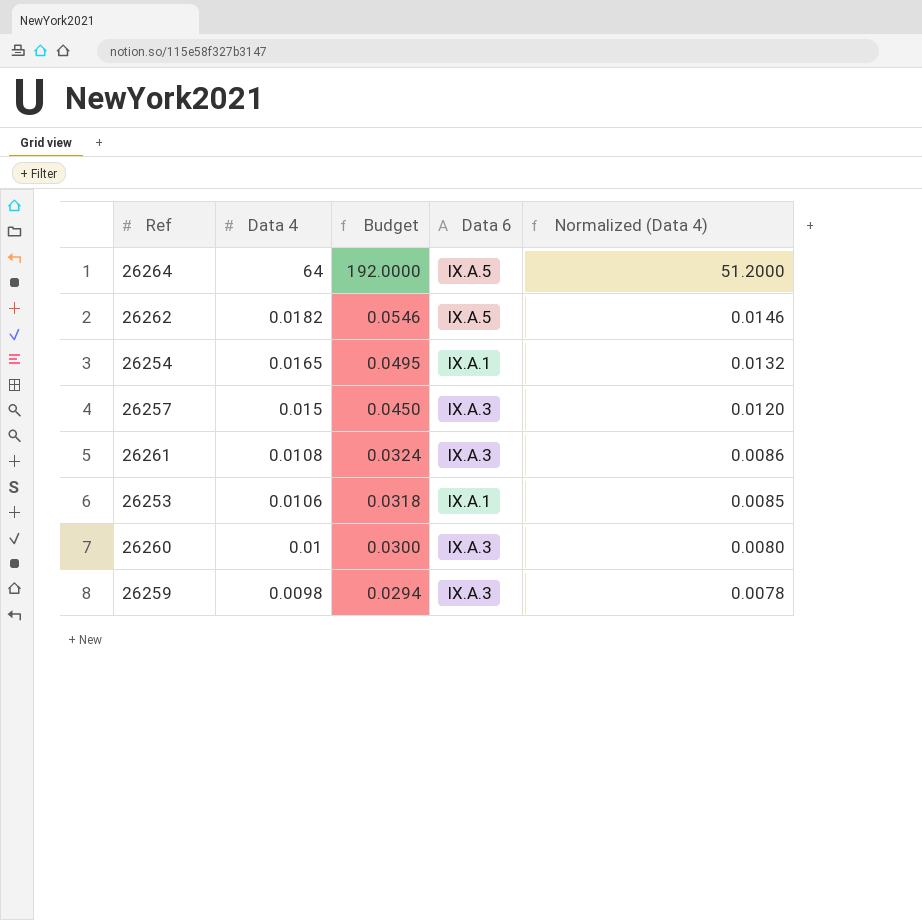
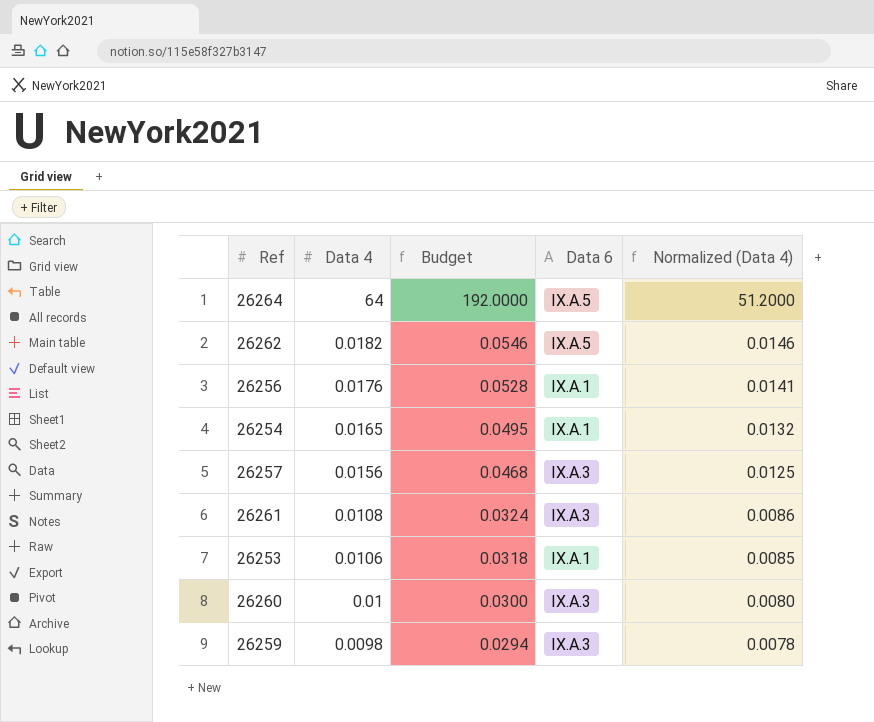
row 26256: none -> 0.0176 | 0.0528 | IX.A.1 | 0.0141
26257 | Data 4: 0.015 -> 0.0156
26257 | Budget: 0.0450 -> 0.0468
26257 | Normalized (Data 4): 0.0120 -> 0.0125

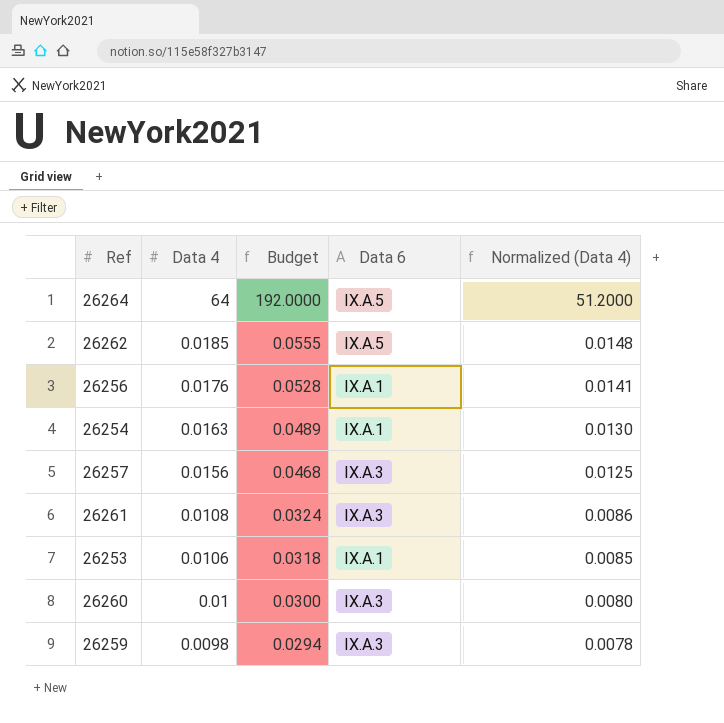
26262 | Data 4: 0.0182 -> 0.0185
26262 | Budget: 0.0546 -> 0.0555
26262 | Normalized (Data 4): 0.0146 -> 0.0148
26254 | Data 4: 0.0165 -> 0.0163
26254 | Budget: 0.0495 -> 0.0489
26254 | Normalized (Data 4): 0.0132 -> 0.0130

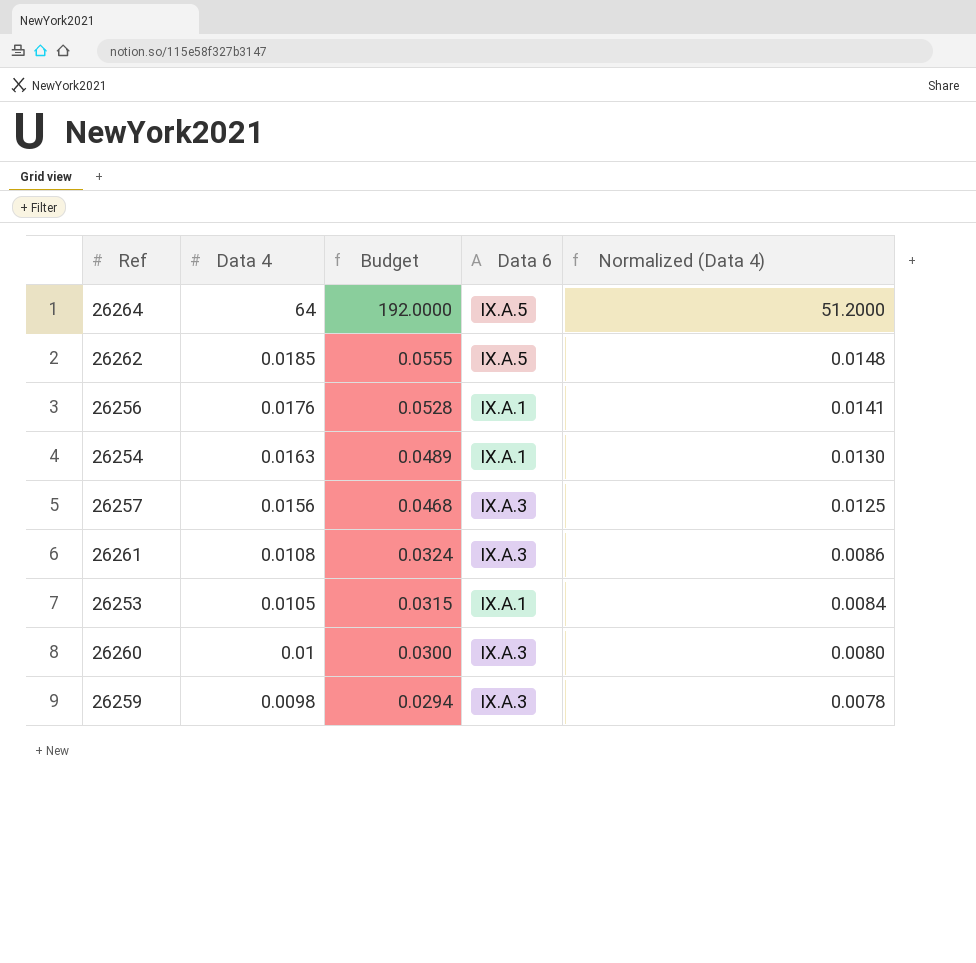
26253 | Data 4: 0.0106 -> 0.0105
26253 | Budget: 0.0318 -> 0.0315
26253 | Normalized (Data 4): 0.0085 -> 0.0084

